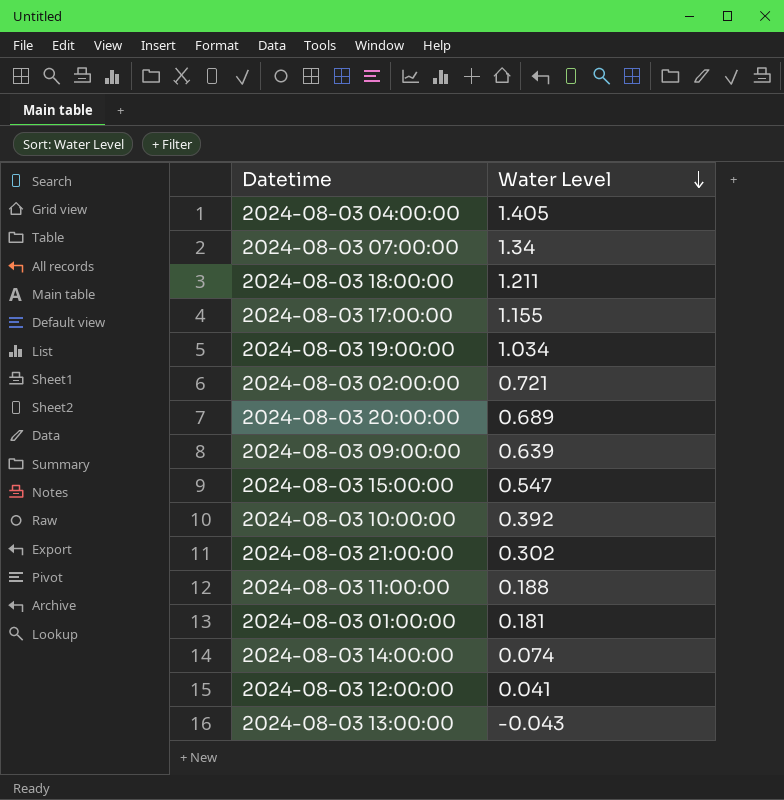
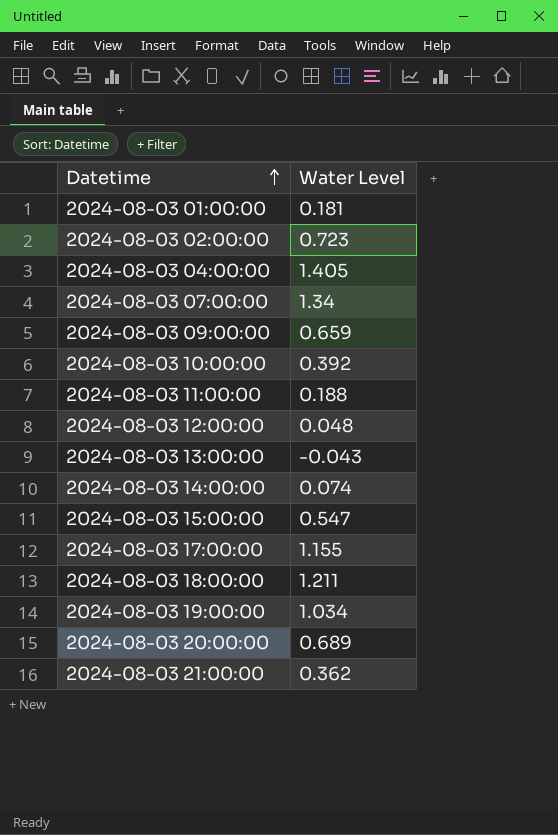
row order: Water Level descending -> Datetime ascending
2024-08-03 02:00:00 | Water Level: 0.721 -> 0.723
2024-08-03 09:00:00 | Water Level: 0.639 -> 0.659
2024-08-03 12:00:00 | Water Level: 0.041 -> 0.048
2024-08-03 21:00:00 | Water Level: 0.302 -> 0.362

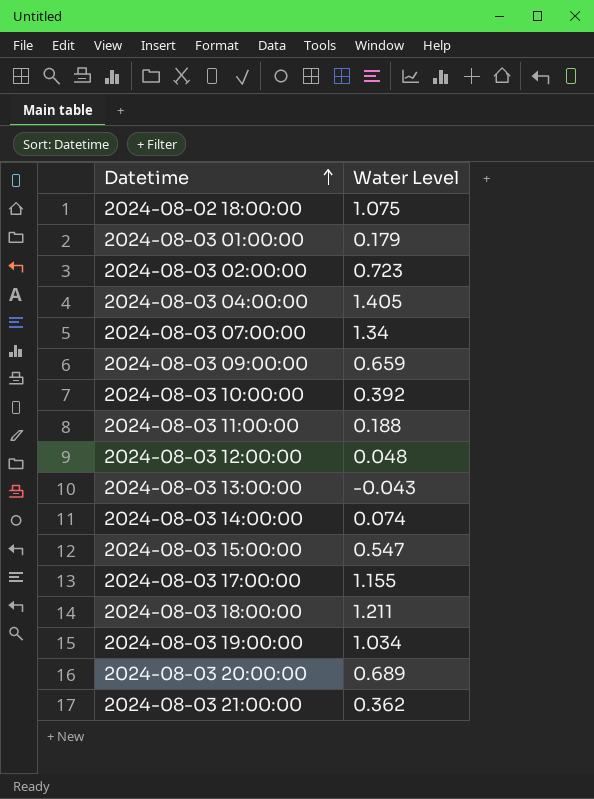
row 2024-08-02 18:00:00: none -> 1.075
2024-08-03 01:00:00 | Water Level: 0.181 -> 0.179

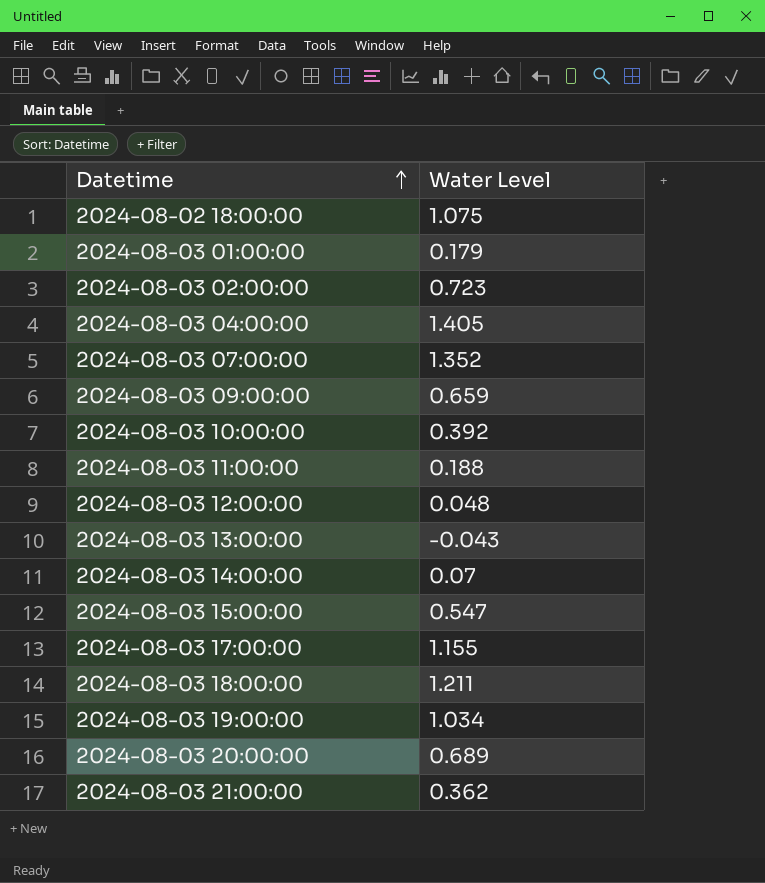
2024-08-03 07:00:00 | Water Level: 1.34 -> 1.352
2024-08-03 14:00:00 | Water Level: 0.074 -> 0.07

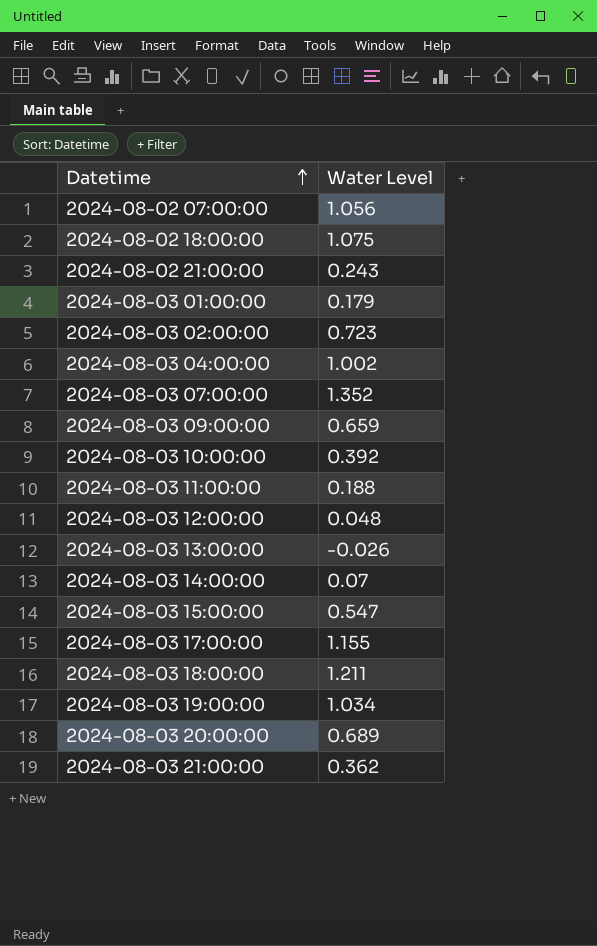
row 2024-08-02 07:00:00: none -> 1.056
row 2024-08-02 21:00:00: none -> 0.243
2024-08-03 04:00:00 | Water Level: 1.405 -> 1.002
2024-08-03 13:00:00 | Water Level: -0.043 -> -0.026

